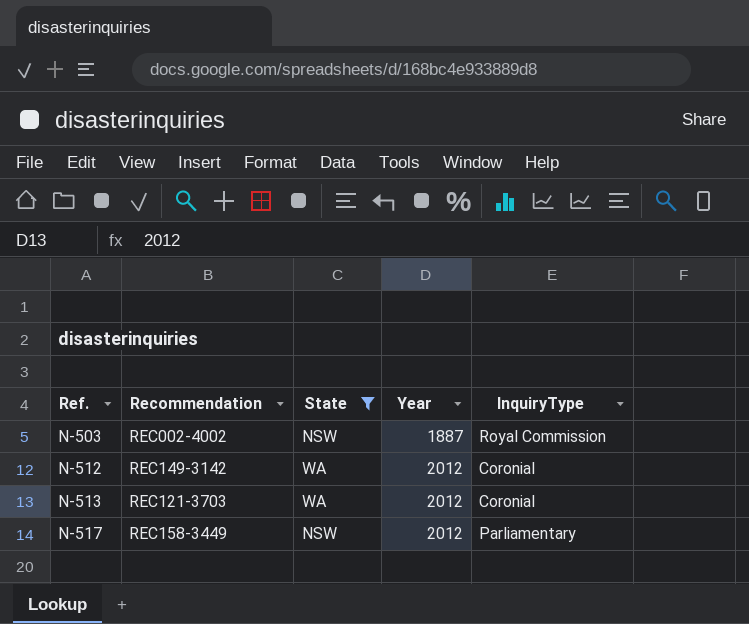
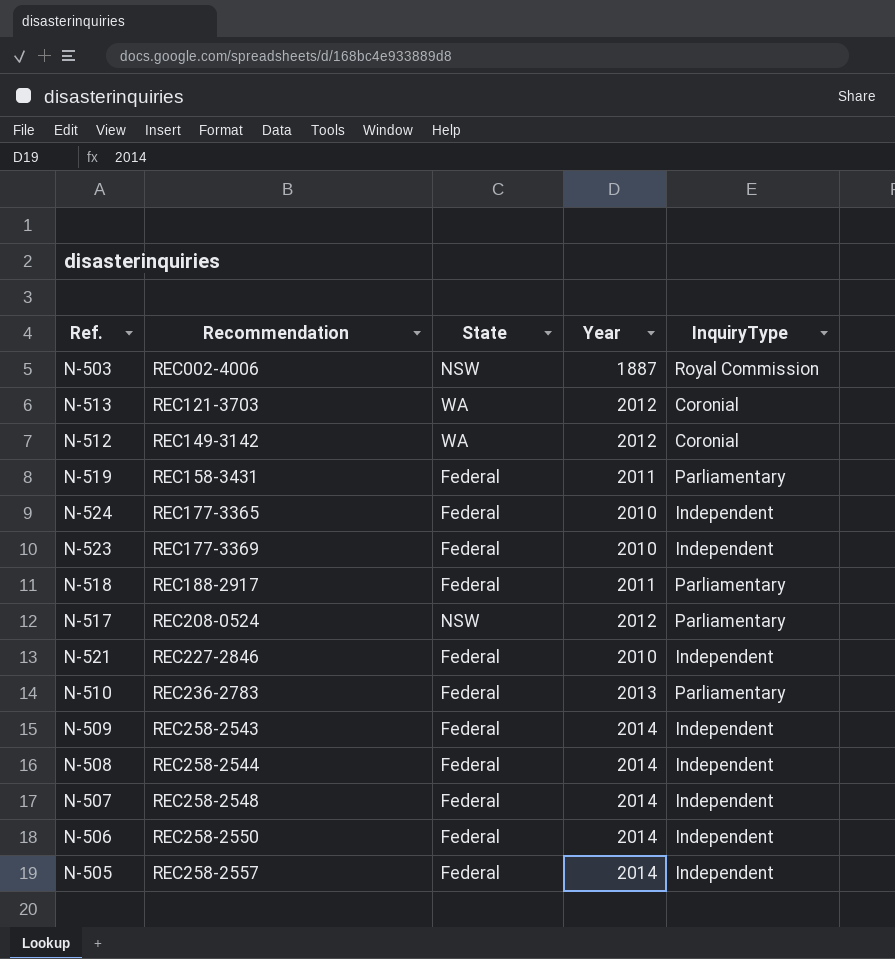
filter: State != Federal -> none
row order: Ref. ascending -> Recommendation ascending
N-503 | Recommendation: REC002-4002 -> REC002-4006
N-517 | Recommendation: REC158-3449 -> REC208-0524

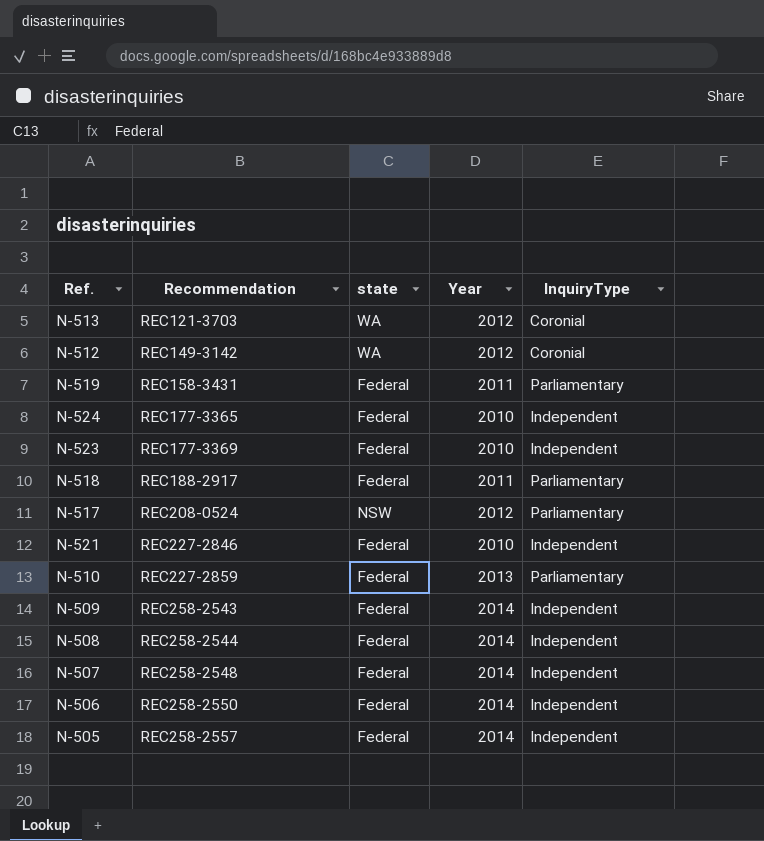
column name: State -> state
row N-503: REC002-4006 | NSW | 1887 | Royal Commission -> none
N-510 | Recommendation: REC236-2783 -> REC227-2859

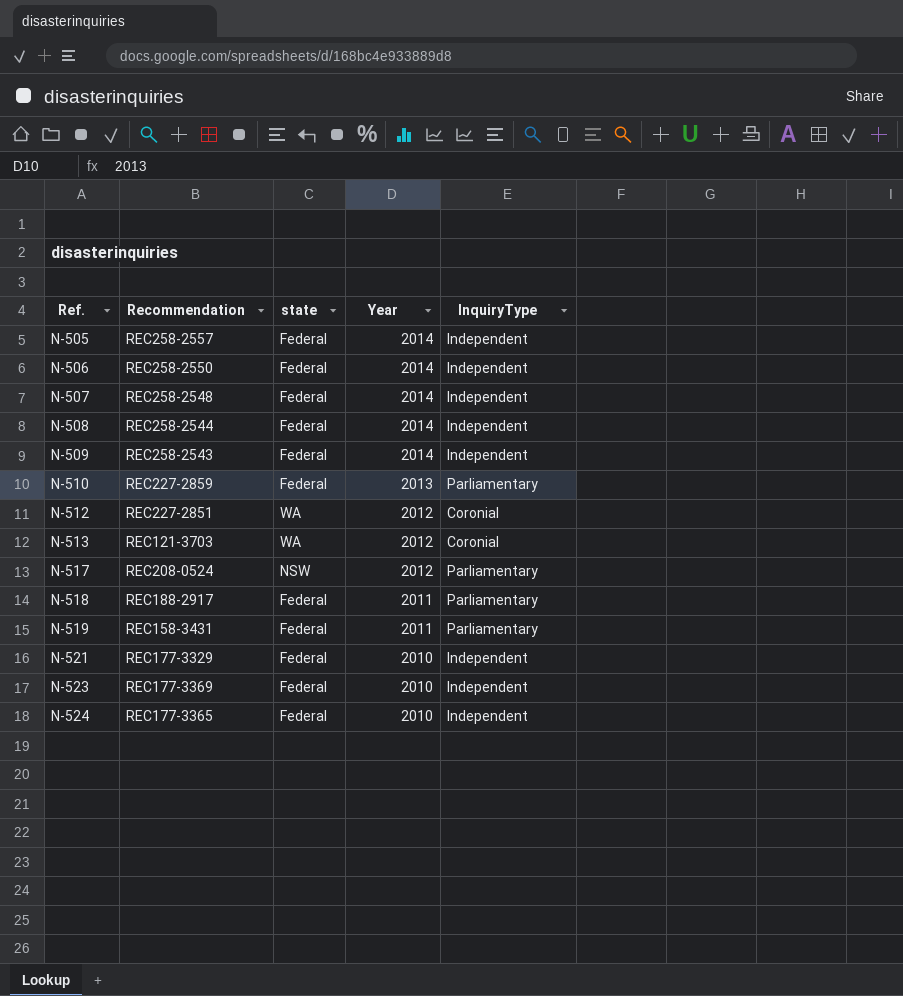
row order: Recommendation ascending -> Ref. ascending
N-512 | Recommendation: REC149-3142 -> REC227-2851
N-521 | Recommendation: REC227-2846 -> REC177-3329

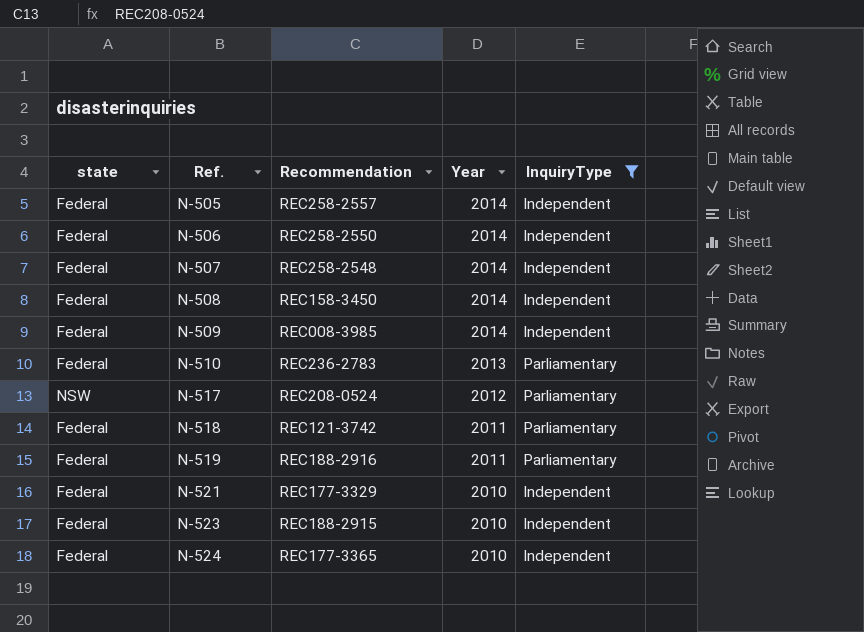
filter: none -> InquiryType != Coronial
column state | position: 3 -> 1
N-508 | Recommendation: REC258-2544 -> REC158-3450
N-509 | Recommendation: REC258-2543 -> REC008-3985
N-510 | Recommendation: REC227-2859 -> REC236-2783
N-518 | Recommendation: REC188-2917 -> REC121-3742
N-519 | Recommendation: REC158-3431 -> REC188-2916
N-523 | Recommendation: REC177-3369 -> REC188-2915

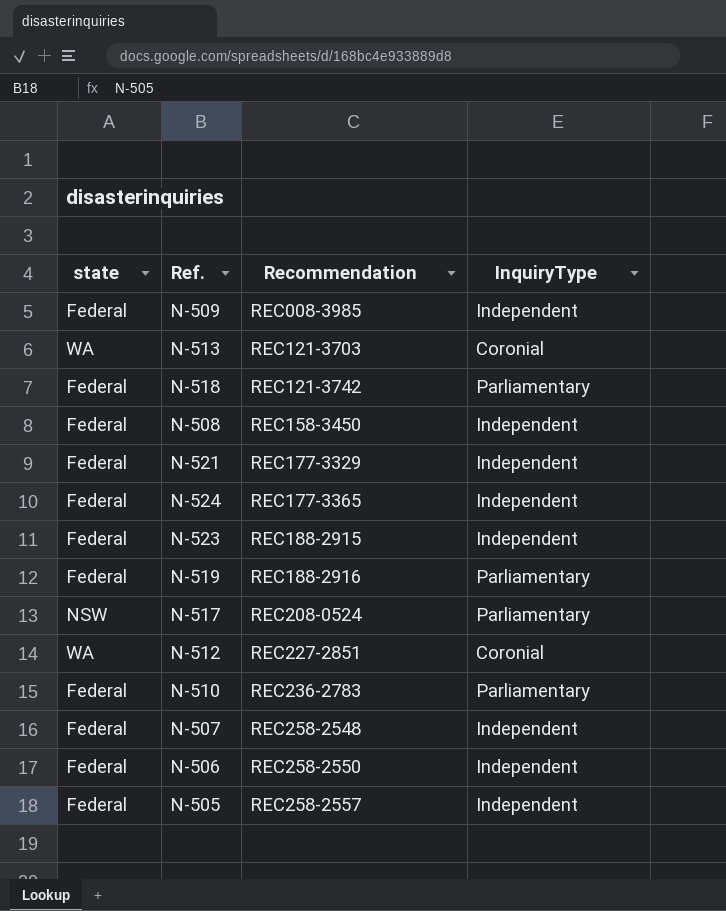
filter: InquiryType != Coronial -> none
row order: Ref. ascending -> Recommendation ascending
column Year | position: 4 -> none

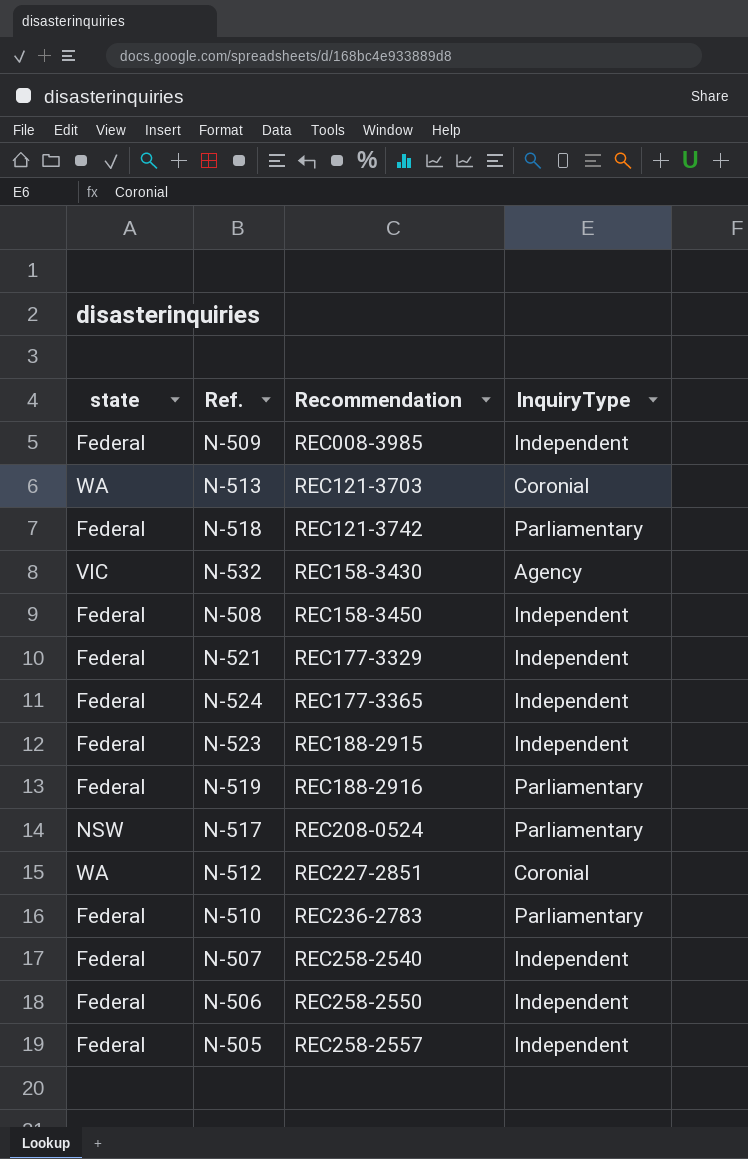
row N-532: none -> VIC | REC158-3430 | Agency
N-507 | Recommendation: REC258-2548 -> REC258-2540

